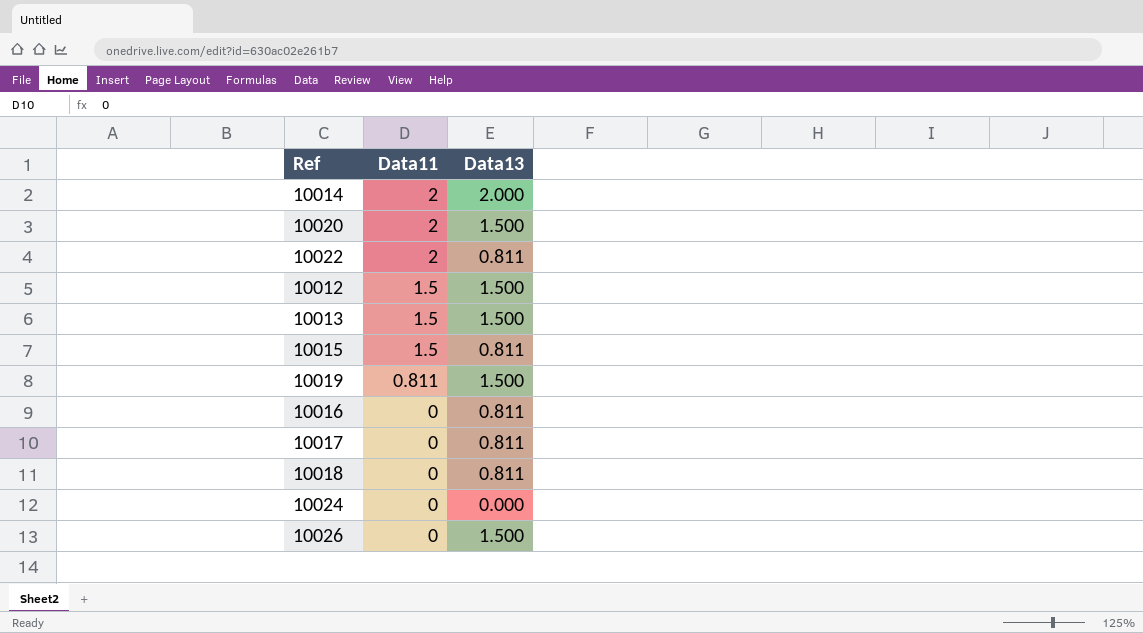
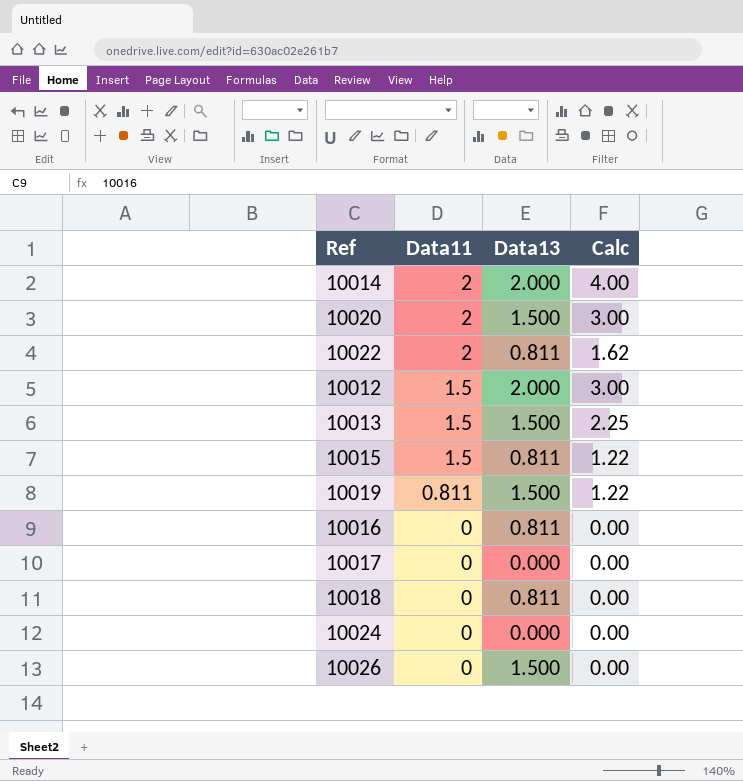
column Calc | formula: none -> [Data11] * [Data13]
10012 | Data13: 1.500 -> 2.000
10017 | Data13: 0.811 -> 0.000

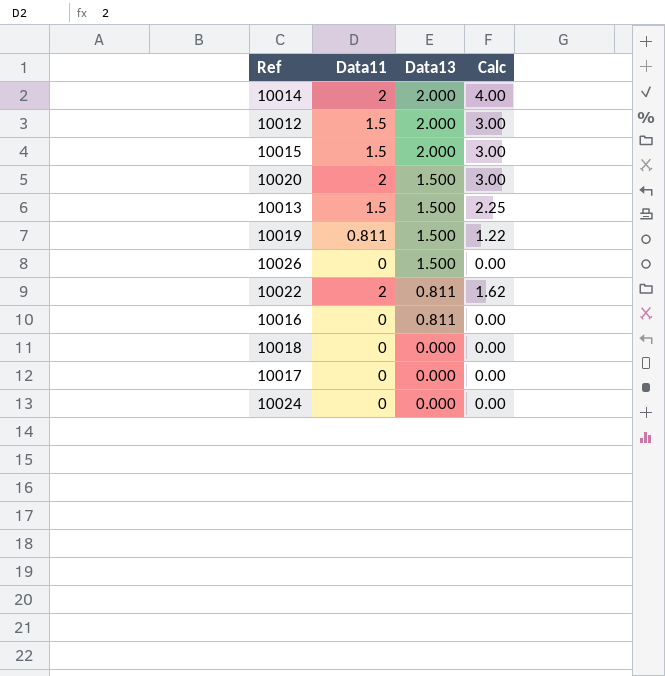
row order: Data11 descending -> Data13 descending
10015 | Data13: 0.811 -> 2.000
10015 | Calc: 1.22 -> 3.00
10018 | Data13: 0.811 -> 0.000

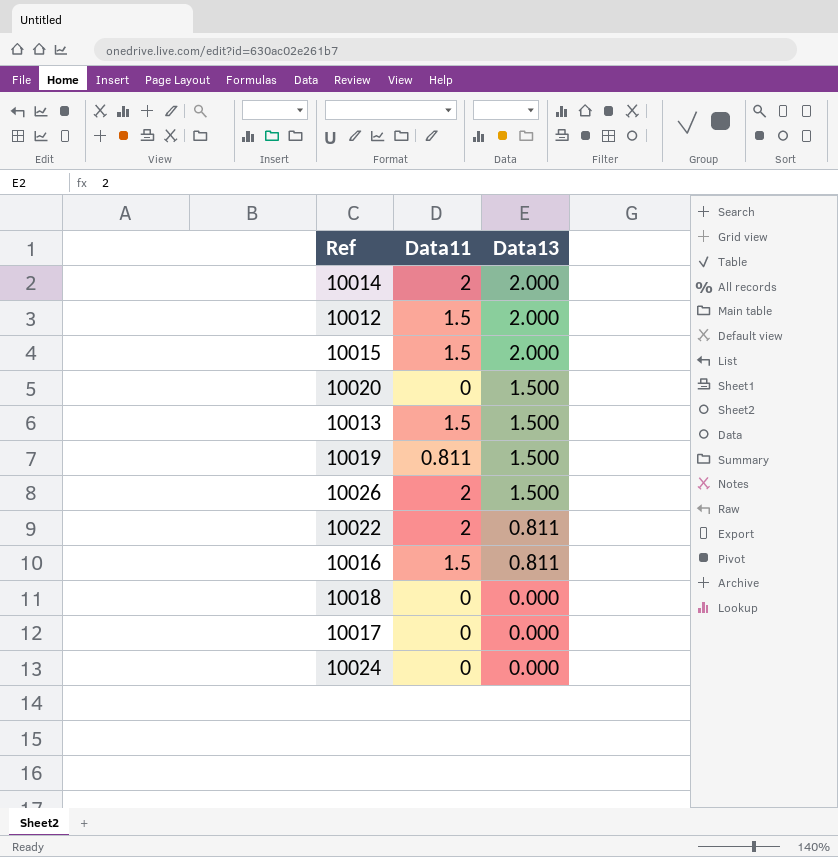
column Calc | formula: [Data11] * [Data13] -> none
10020 | Data11: 2 -> 0
10026 | Data11: 0 -> 2
10016 | Data11: 0 -> 1.5

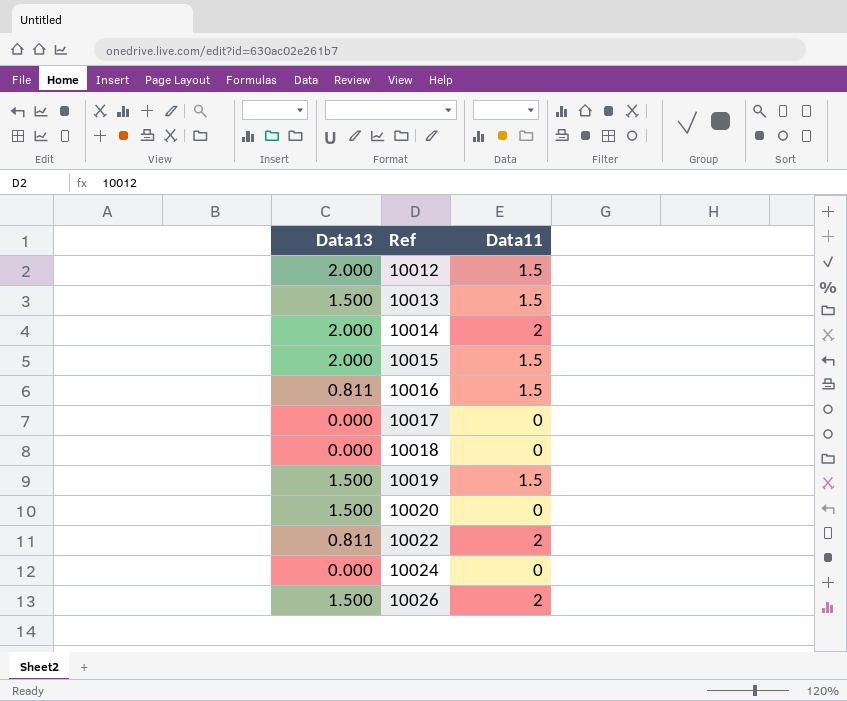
row order: Data13 descending -> Ref ascending
column Data13 | position: 3 -> 1
10019 | Data11: 0.811 -> 1.5

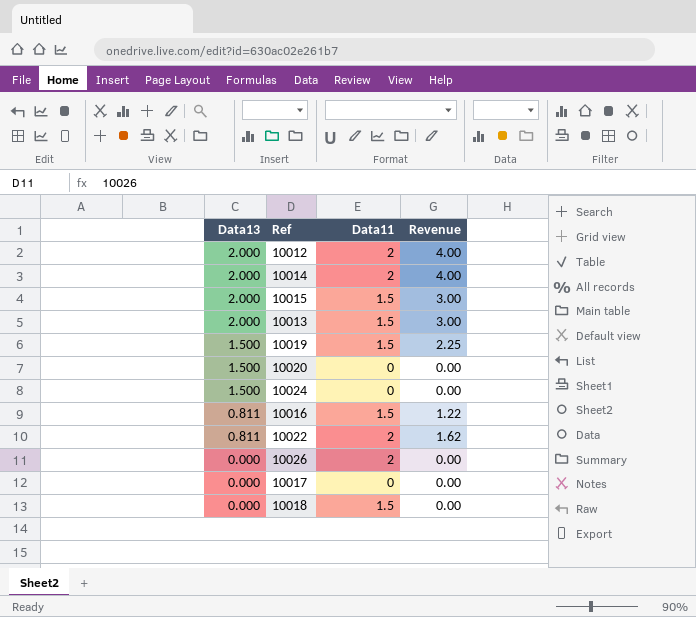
row order: Ref ascending -> Data13 descending
column Revenue | formula: none -> [Data13] * [Data11]
10012 | Data11: 1.5 -> 2
10013 | Data13: 1.500 -> 2.000
10024 | Data13: 0.000 -> 1.500
10026 | Data13: 1.500 -> 0.000
10018 | Data11: 0 -> 1.5

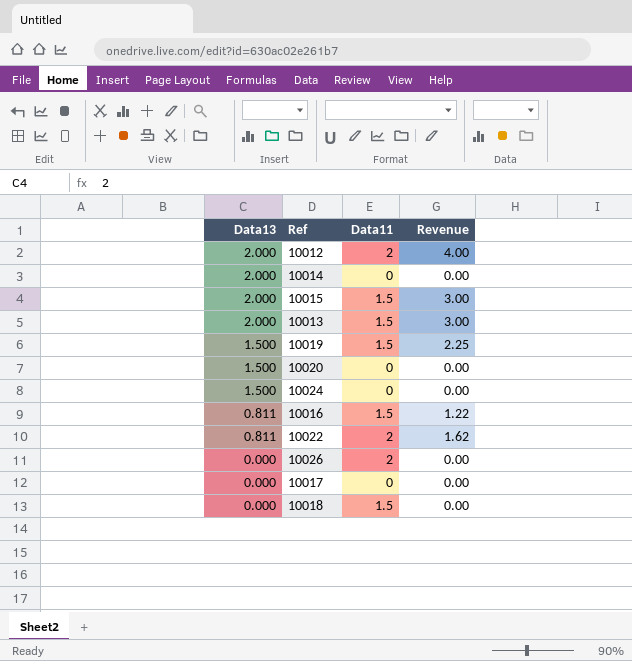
10014 | Data11: 2 -> 0
10014 | Revenue: 4.00 -> 0.00

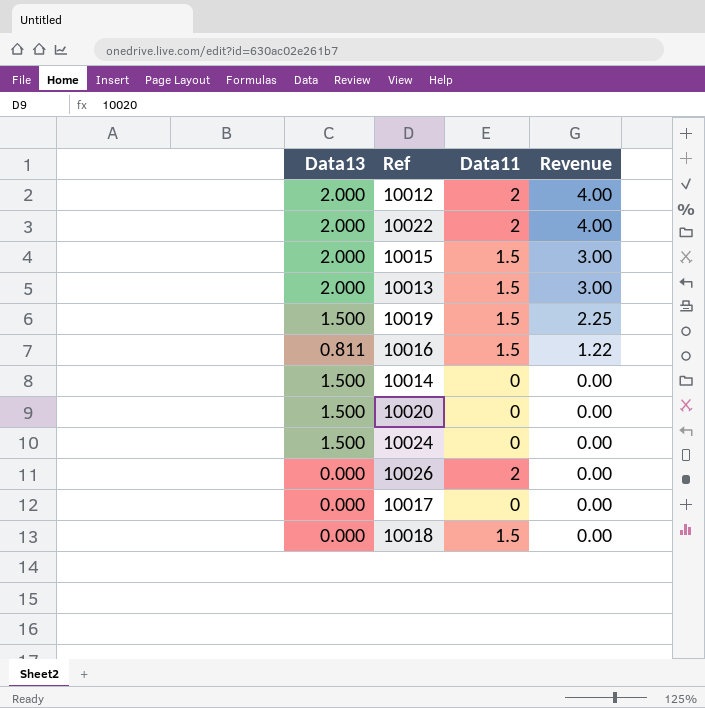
row order: Data13 descending -> Revenue descending
10022 | Data13: 0.811 -> 2.000
10022 | Revenue: 1.62 -> 4.00
10014 | Data13: 2.000 -> 1.500

